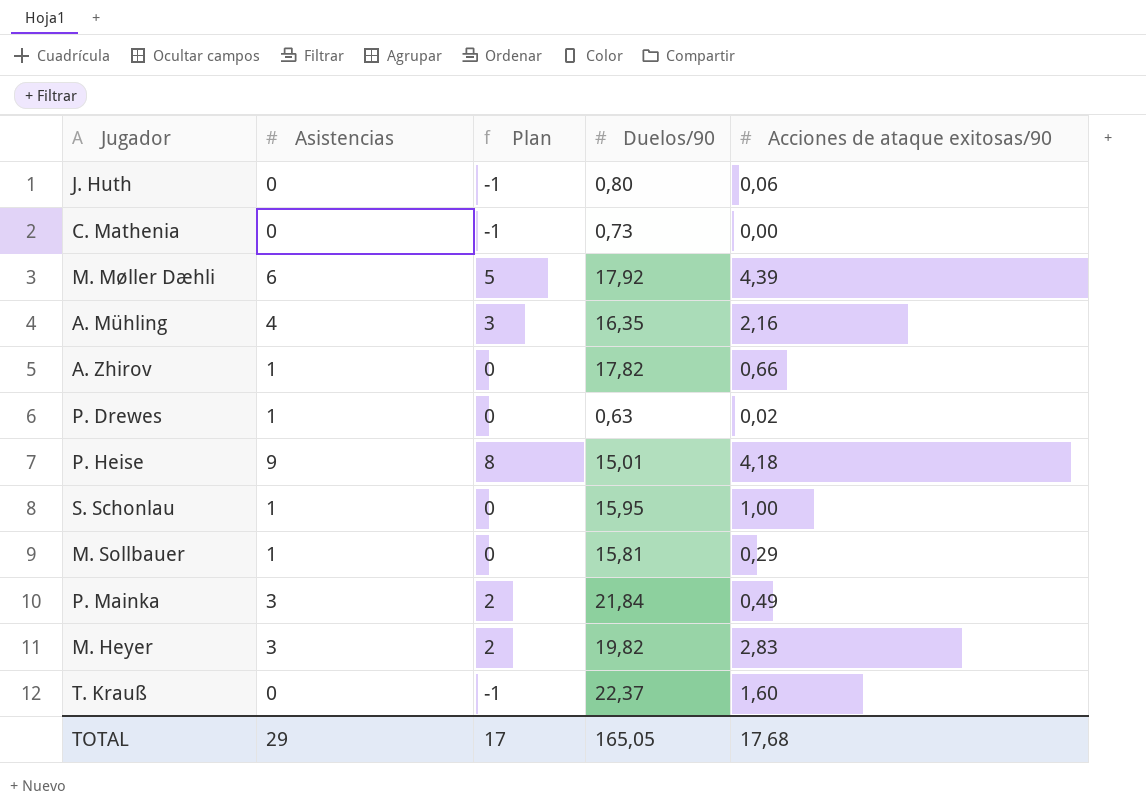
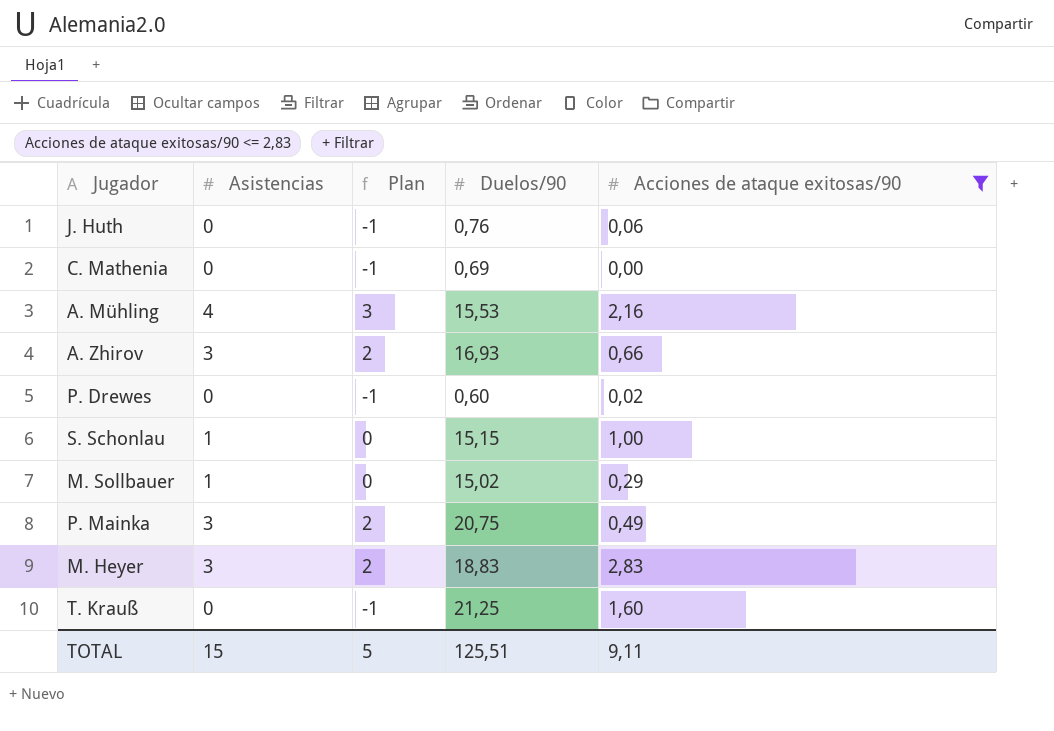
filter: none -> Acciones de ataque exitosas/90 <= 2,83
J. Huth | Duelos/90: 0,80 -> 0,76
C. Mathenia | Duelos/90: 0,73 -> 0,69
A. Mühling | Duelos/90: 16,35 -> 15,53
A. Zhirov | Asistencias: 1 -> 3
A. Zhirov | Plan: 0 -> 2
A. Zhirov | Duelos/90: 17,82 -> 16,93
P. Drewes | Asistencias: 1 -> 0
P. Drewes | Plan: 0 -> -1
P. Drewes | Duelos/90: 0,63 -> 0,60
S. Schonlau | Duelos/90: 15,95 -> 15,15
M. Sollbauer | Duelos/90: 15,81 -> 15,02
P. Mainka | Duelos/90: 21,84 -> 20,75
M. Heyer | Duelos/90: 19,82 -> 18,83
T. Krauß | Duelos/90: 22,37 -> 21,25
TOTAL | Asistencias: 29 -> 15
TOTAL | Plan: 17 -> 5
TOTAL | Duelos/90: 165,05 -> 125,51
TOTAL | Acciones de ataque exitosas/90: 17,68 -> 9,11

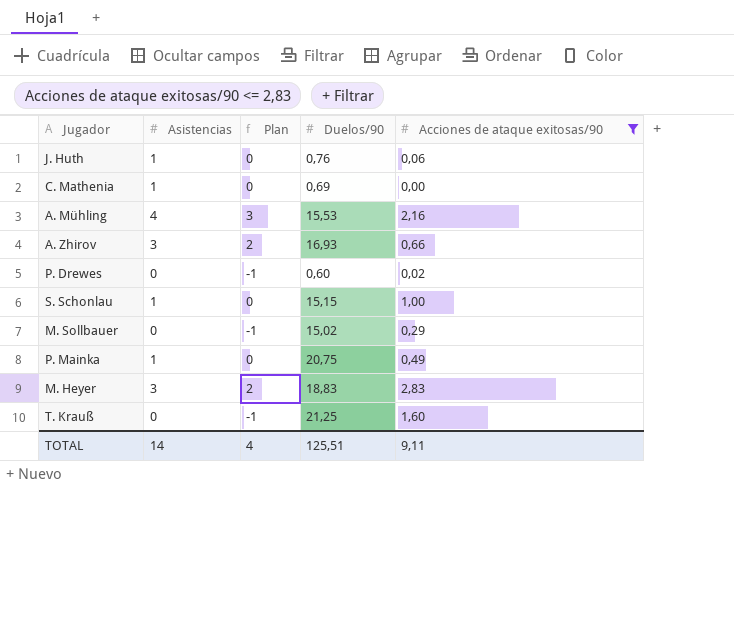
J. Huth | Asistencias: 0 -> 1
J. Huth | Plan: -1 -> 0
C. Mathenia | Asistencias: 0 -> 1
C. Mathenia | Plan: -1 -> 0
M. Sollbauer | Asistencias: 1 -> 0
M. Sollbauer | Plan: 0 -> -1
P. Mainka | Asistencias: 3 -> 1
P. Mainka | Plan: 2 -> 0
TOTAL | Asistencias: 15 -> 14
TOTAL | Plan: 5 -> 4

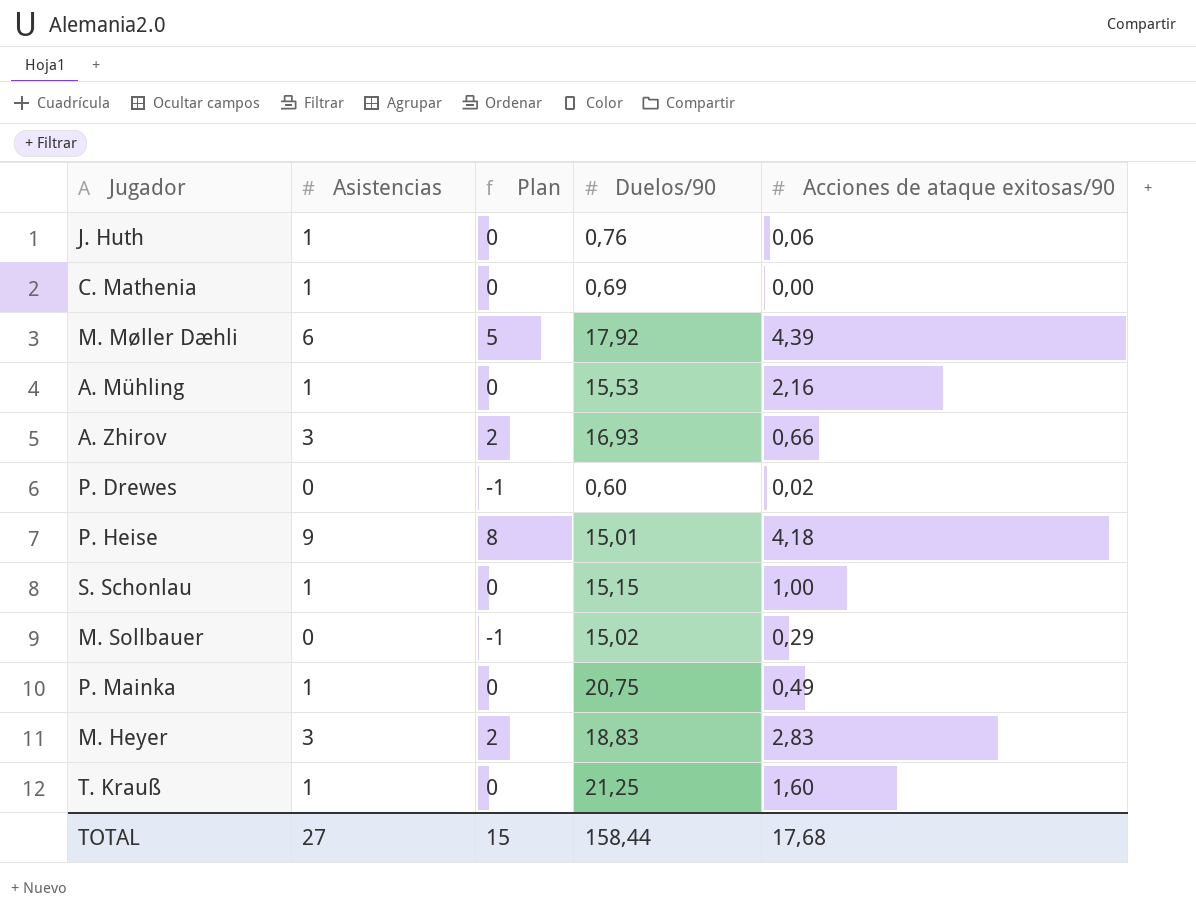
filter: Acciones de ataque exitosas/90 <= 2,83 -> none
A. Mühling | Asistencias: 4 -> 1
A. Mühling | Plan: 3 -> 0
T. Krauß | Asistencias: 0 -> 1
T. Krauß | Plan: -1 -> 0
TOTAL | Asistencias: 14 -> 27
TOTAL | Plan: 4 -> 15
TOTAL | Duelos/90: 125,51 -> 158,44
TOTAL | Acciones de ataque exitosas/90: 9,11 -> 17,68

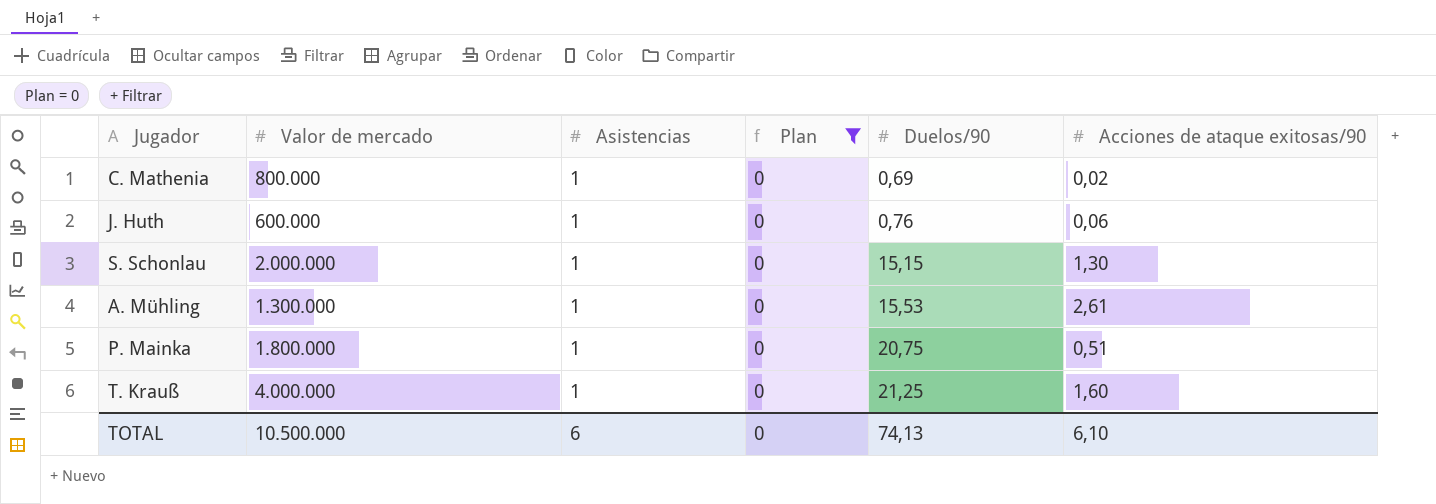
filter: none -> Plan = 0
row order: none -> Duelos/90 ascending
column Valor de mercado | position: none -> 2
C. Mathenia | Acciones de ataque exitosas/90: 0,00 -> 0,02
S. Schonlau | Acciones de ataque exitosas/90: 1,00 -> 1,30
A. Mühling | Acciones de ataque exitosas/90: 2,16 -> 2,61
P. Mainka | Acciones de ataque exitosas/90: 0,49 -> 0,51
TOTAL | Asistencias: 27 -> 6
TOTAL | Plan: 15 -> 0
TOTAL | Duelos/90: 158,44 -> 74,13
TOTAL | Acciones de ataque exitosas/90: 17,68 -> 6,10

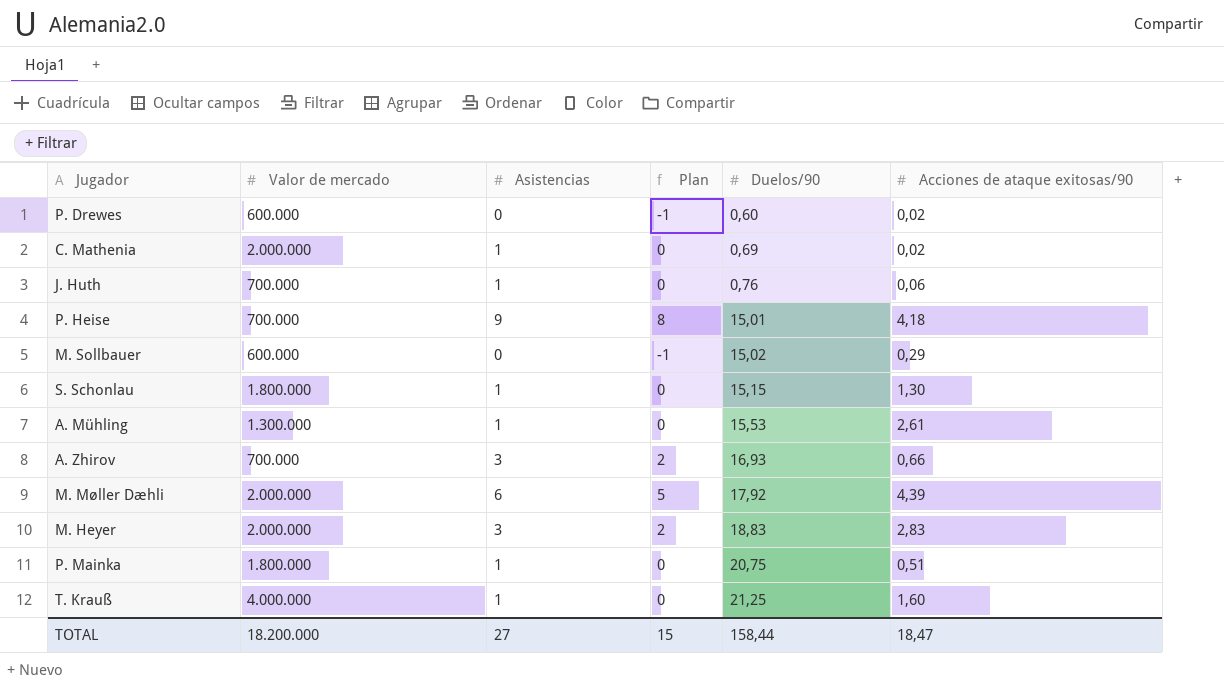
filter: Plan = 0 -> none
C. Mathenia | Valor de mercado: 800.000 -> 2.000.000
J. Huth | Valor de mercado: 600.000 -> 700.000
S. Schonlau | Valor de mercado: 2.000.000 -> 1.800.000
TOTAL | Valor de mercado: 10.500.000 -> 18.200.000
TOTAL | Asistencias: 6 -> 27
TOTAL | Plan: 0 -> 15
TOTAL | Duelos/90: 74,13 -> 158,44
TOTAL | Acciones de ataque exitosas/90: 6,10 -> 18,47

